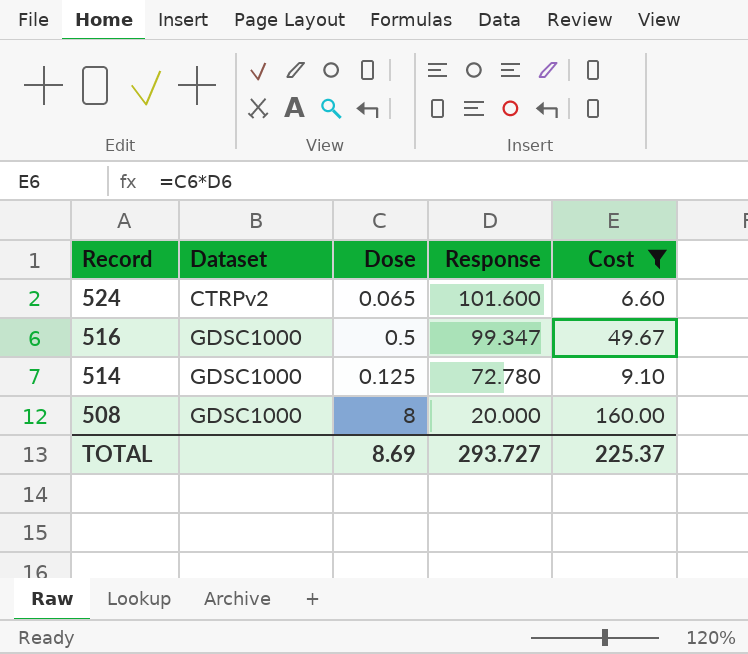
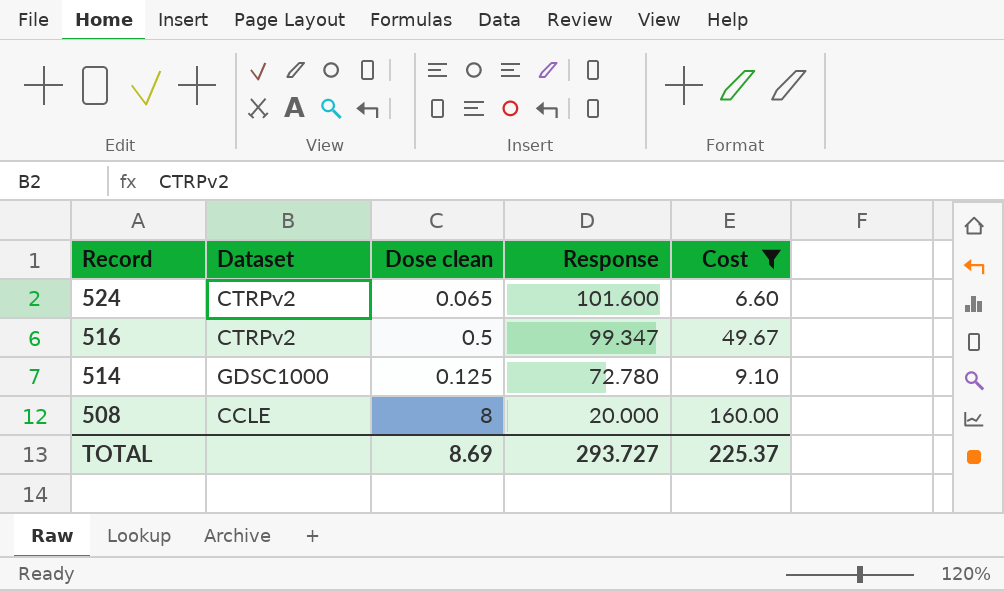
column name: Dose -> Dose clean
516 | Dataset: GDSC1000 -> CTRPv2
508 | Dataset: GDSC1000 -> CCLE

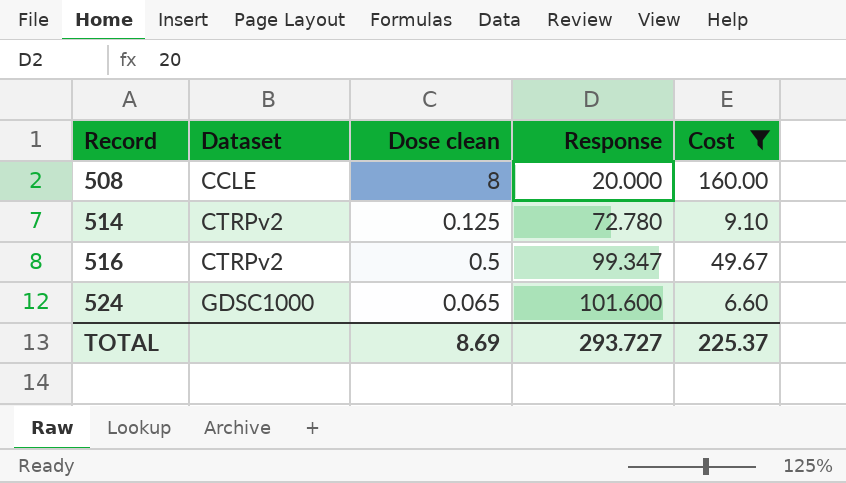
row order: Record descending -> Record ascending
514 | Dataset: GDSC1000 -> CTRPv2
524 | Dataset: CTRPv2 -> GDSC1000

